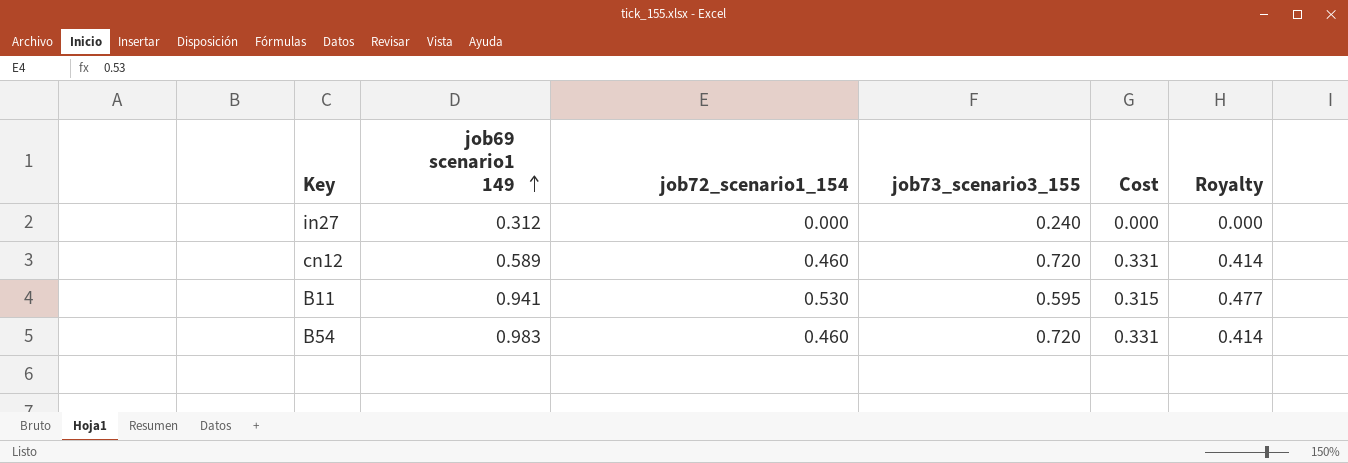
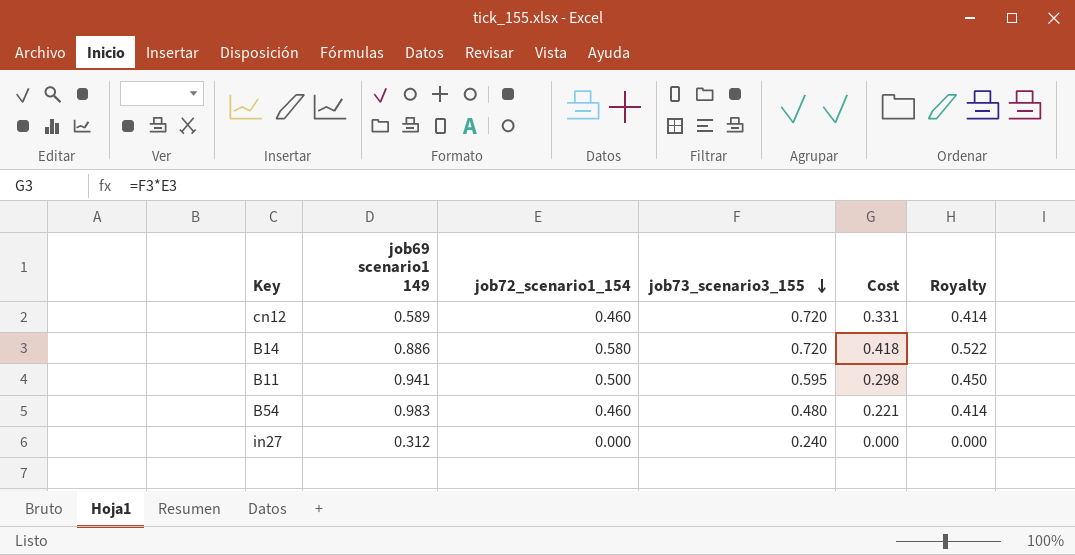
row order: job69 scenario1 149 ascending -> job73_scenario3_155 descending
row B14: none -> 0.886 | 0.580 | 0.720 | 0.418 | 0.522
B11 | job72_scenario1_154: 0.530 -> 0.500
B11 | Cost: 0.315 -> 0.298
B11 | Royalty: 0.477 -> 0.450
B54 | job73_scenario3_155: 0.720 -> 0.480
B54 | Cost: 0.331 -> 0.221

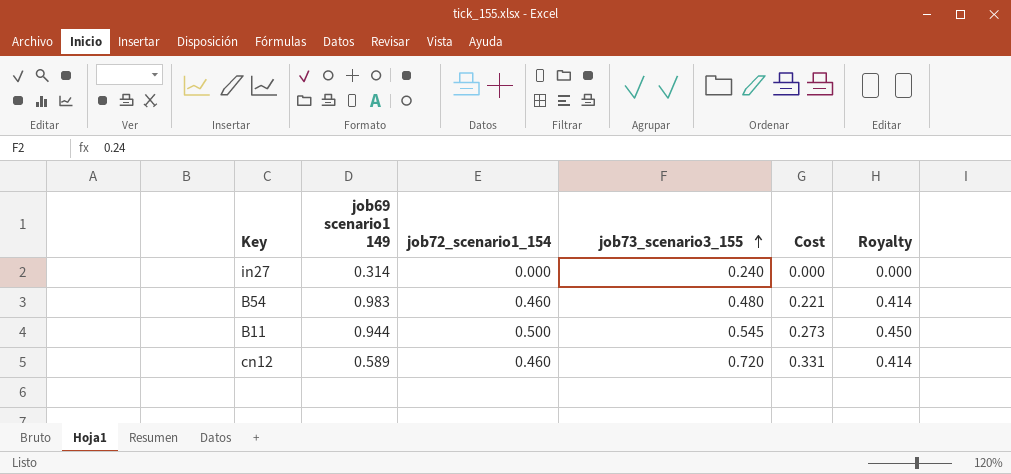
row order: job73_scenario3_155 descending -> job73_scenario3_155 ascending
row B14: 0.886 | 0.580 | 0.720 | 0.418 | 0.522 -> none
in27 | job69 scenario1 149: 0.312 -> 0.314
B11 | job69 scenario1 149: 0.941 -> 0.944
B11 | job73_scenario3_155: 0.595 -> 0.545
B11 | Cost: 0.298 -> 0.273

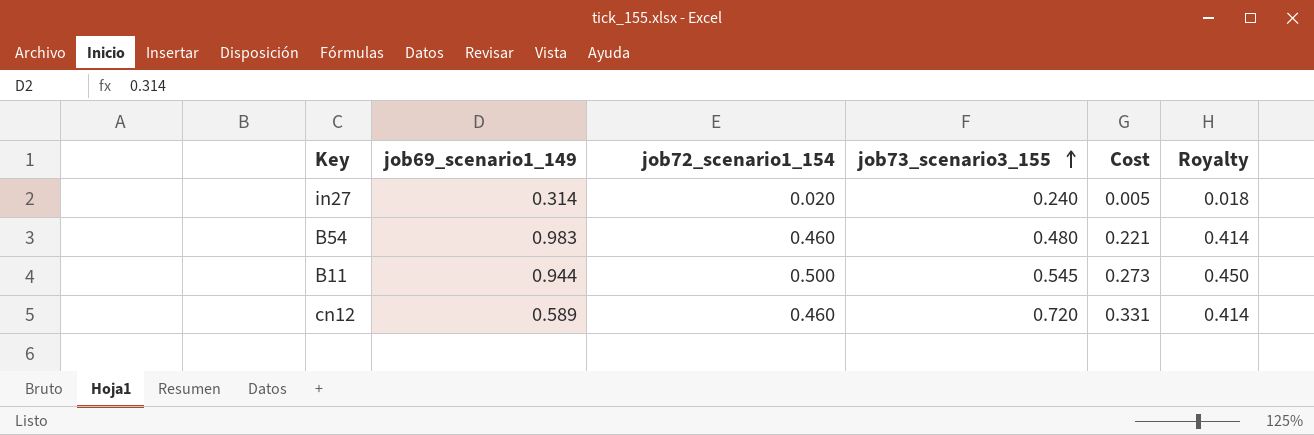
column name: job69 scenario1 149 -> job69_scenario1_149
in27 | job72_scenario1_154: 0.000 -> 0.020
in27 | Cost: 0.000 -> 0.005
in27 | Royalty: 0.000 -> 0.018

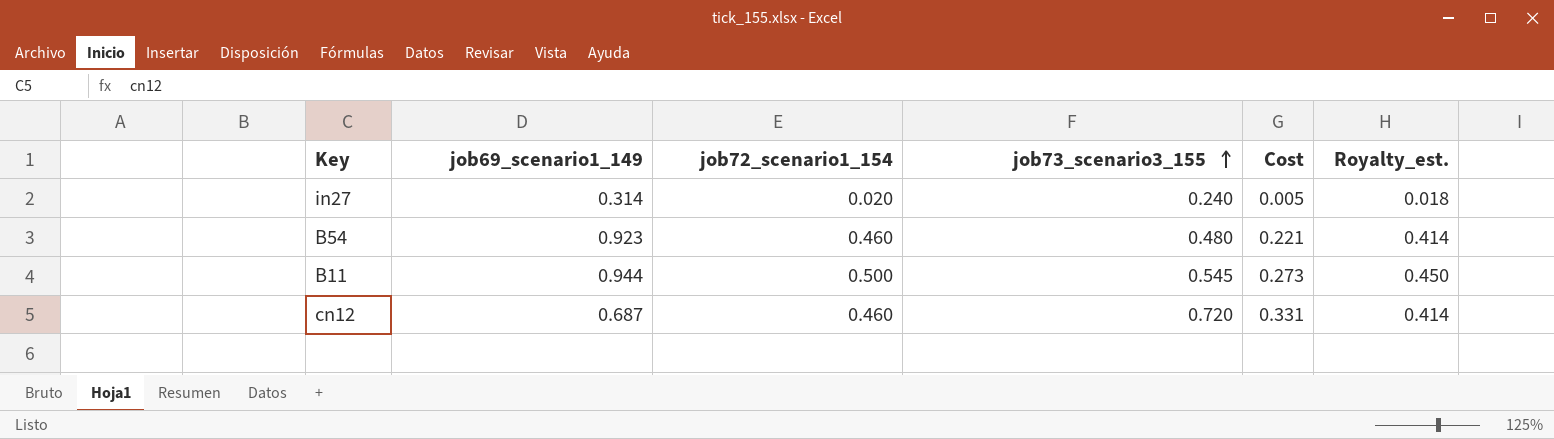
column name: Royalty -> Royalty_est.
B54 | job69_scenario1_149: 0.983 -> 0.923
cn12 | job69_scenario1_149: 0.589 -> 0.687

